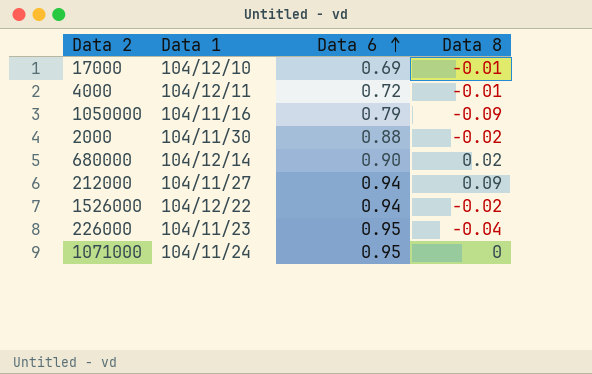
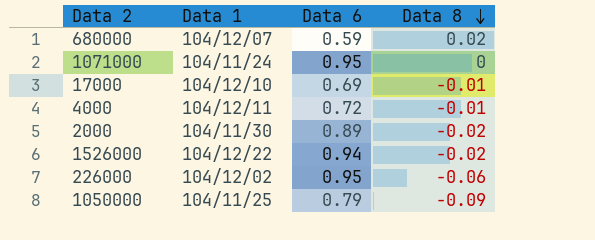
row order: Data 6 ascending -> Data 8 descending
row 212000: 104/11/27 | 0.94 | 0.09 -> none
680000 | Data 1: 104/12/14 -> 104/12/07
680000 | Data 6: 0.90 -> 0.59
2000 | Data 6: 0.88 -> 0.89
226000 | Data 1: 104/11/23 -> 104/12/02
226000 | Data 8: -0.04 -> -0.06
1050000 | Data 1: 104/11/16 -> 104/11/25

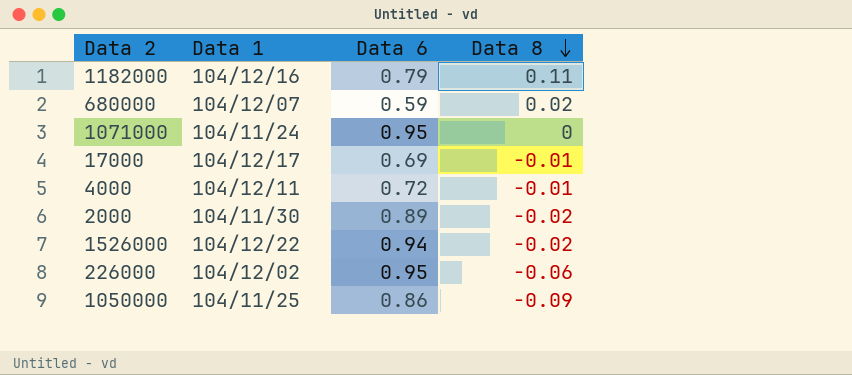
row 1182000: none -> 104/12/16 | 0.79 | 0.11
17000 | Data 1: 104/12/10 -> 104/12/17
1050000 | Data 6: 0.79 -> 0.86

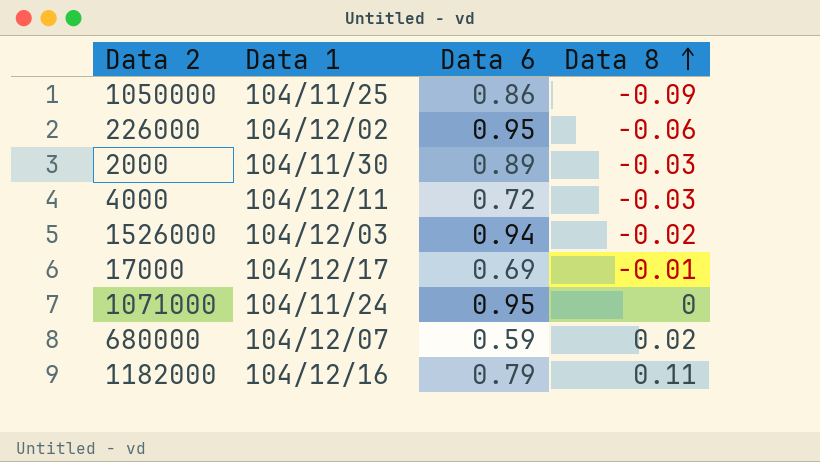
row order: Data 8 descending -> Data 8 ascending
2000 | Data 8: -0.02 -> -0.03
4000 | Data 8: -0.01 -> -0.03
1526000 | Data 1: 104/12/22 -> 104/12/03

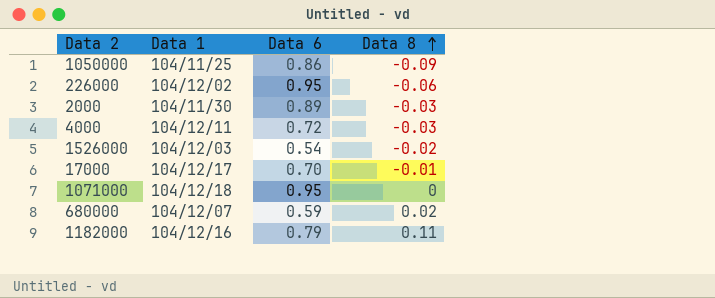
1526000 | Data 6: 0.94 -> 0.54
17000 | Data 6: 0.69 -> 0.70
1071000 | Data 1: 104/11/24 -> 104/12/18

